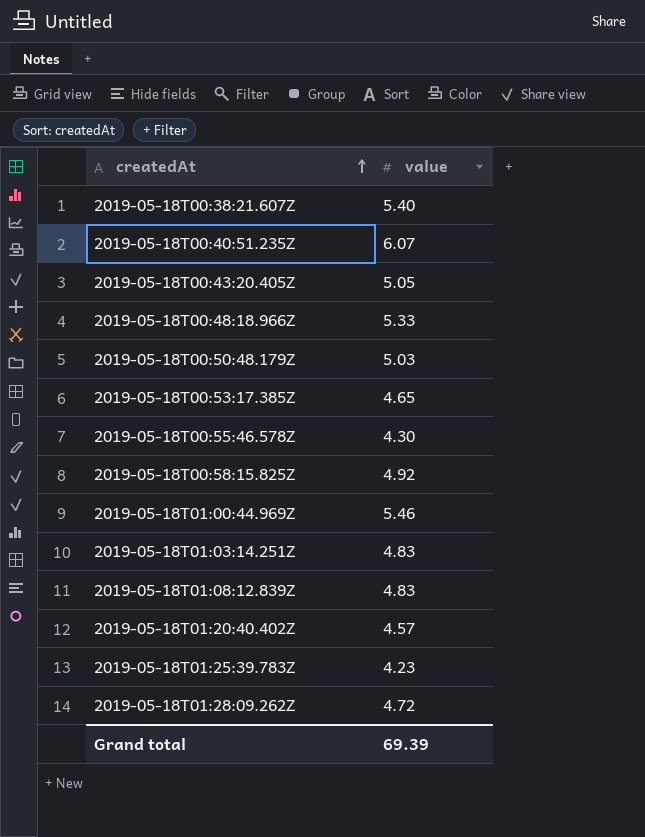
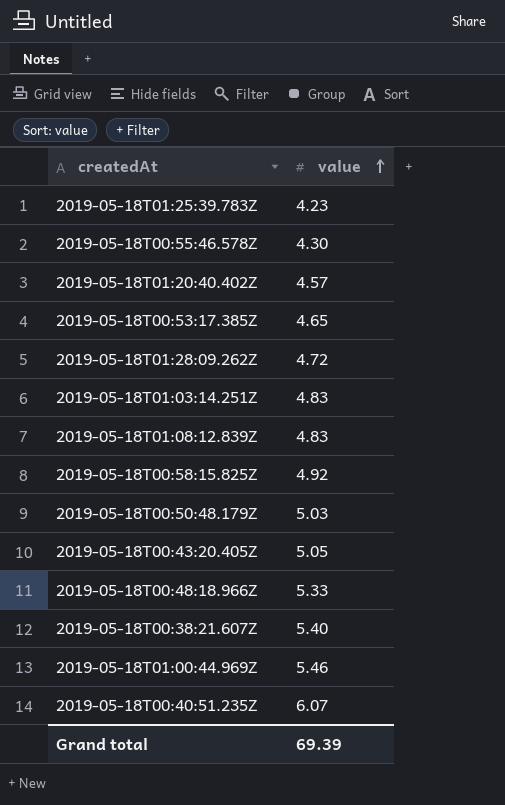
row order: createdAt ascending -> value ascending

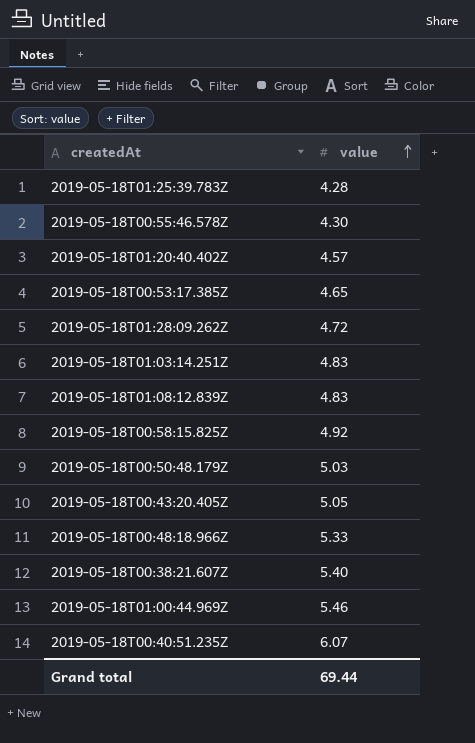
2019-05-18T01:25:39.783Z | value: 4.23 -> 4.28
Grand total | value: 69.39 -> 69.44

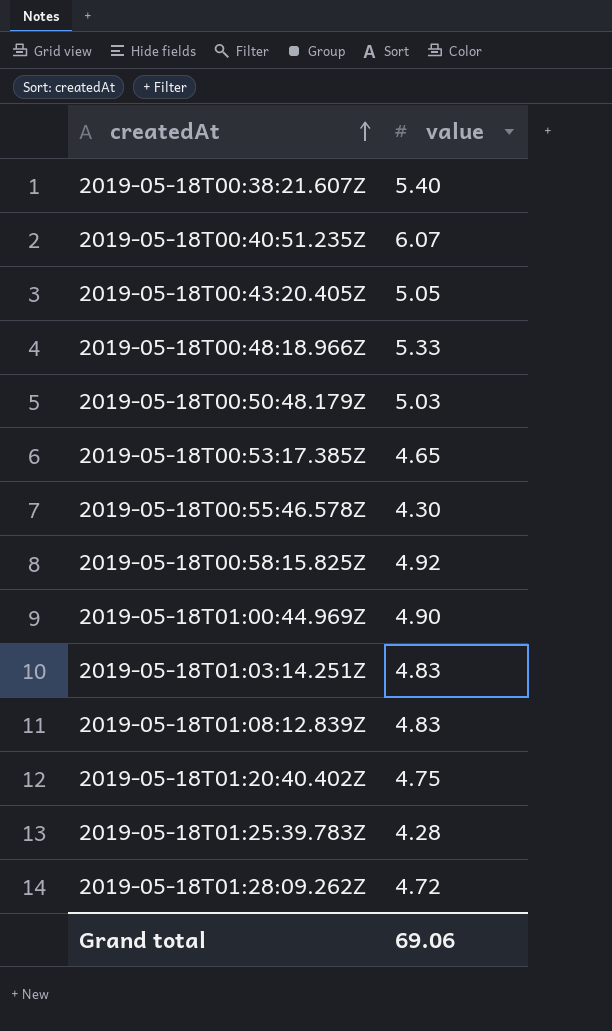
row order: value ascending -> createdAt ascending
2019-05-18T01:00:44.969Z | value: 5.46 -> 4.90
2019-05-18T01:20:40.402Z | value: 4.57 -> 4.75
Grand total | value: 69.44 -> 69.06

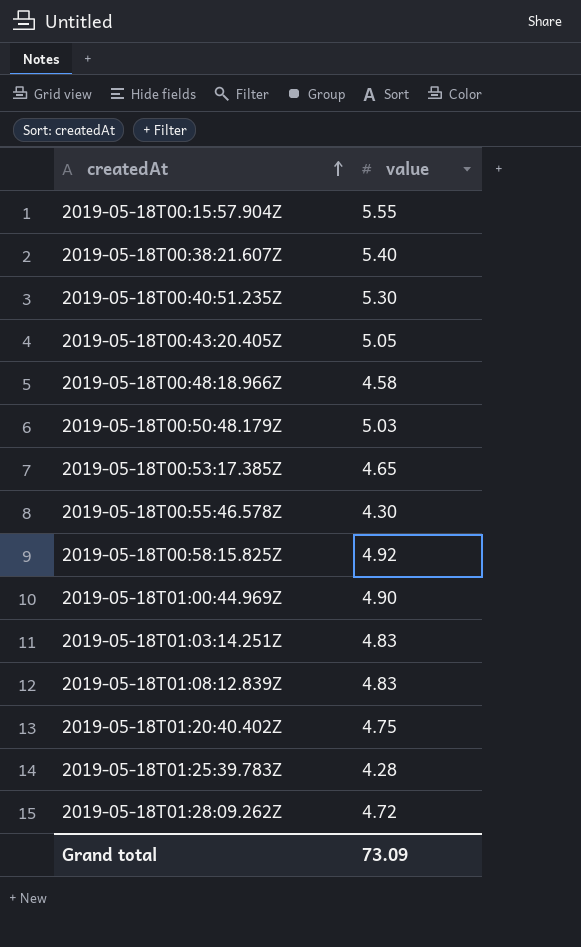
row 2019-05-18T00:15:57.904Z: none -> 5.55
2019-05-18T00:40:51.235Z | value: 6.07 -> 5.30
2019-05-18T00:48:18.966Z | value: 5.33 -> 4.58
Grand total | value: 69.06 -> 73.09

